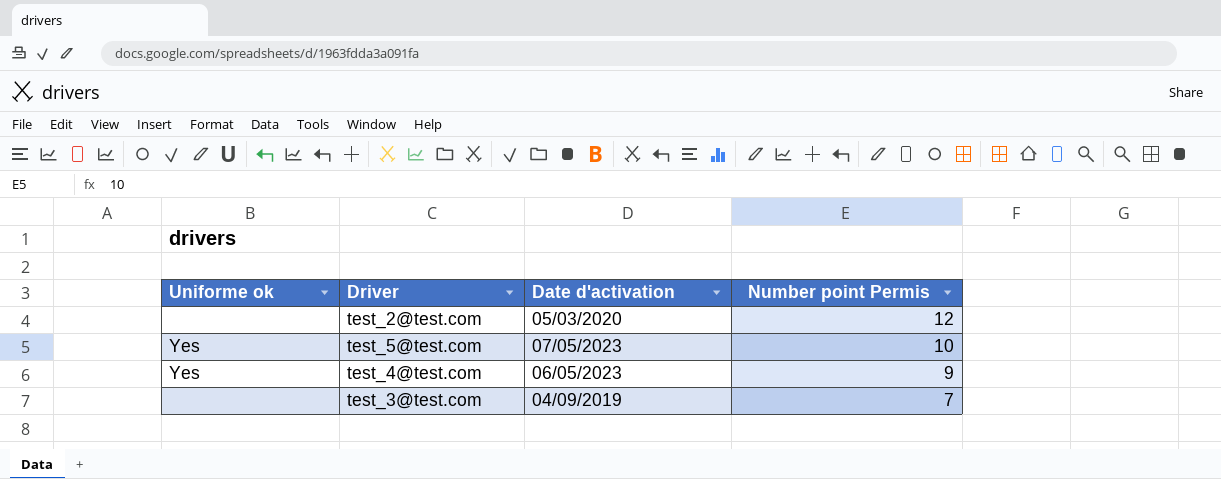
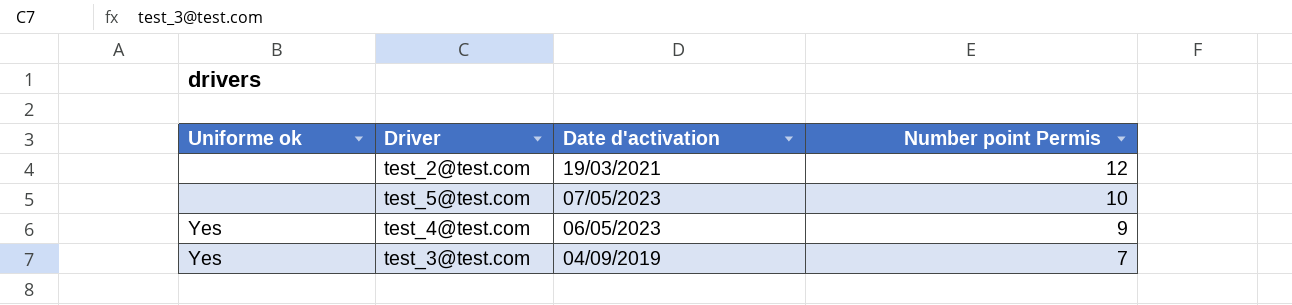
test_2@test.com | Date d'activation: 05/03/2020 -> 19/03/2021
test_5@test.com | Uniforme ok: Yes -> none
test_3@test.com | Uniforme ok: none -> Yes

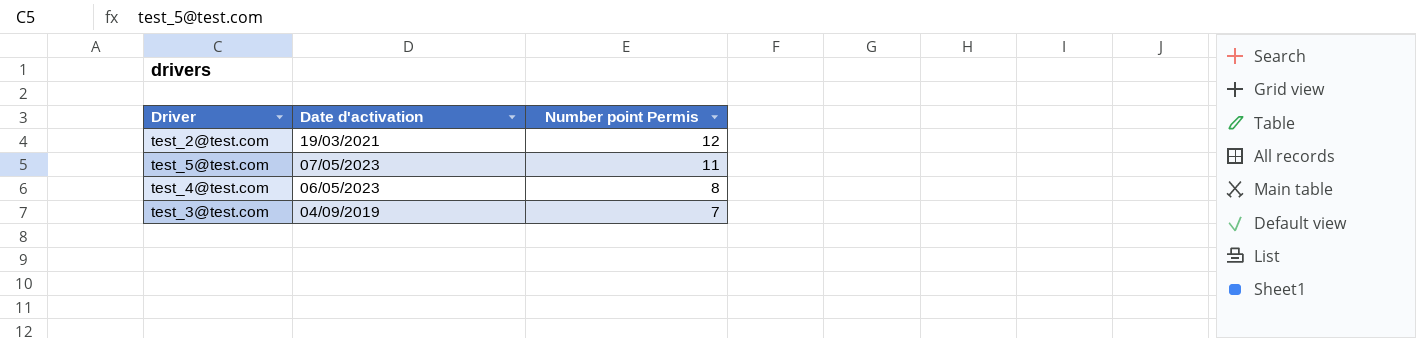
column Uniforme ok | position: 1 -> none
test_5@test.com | Number point Permis: 10 -> 11
test_4@test.com | Number point Permis: 9 -> 8

